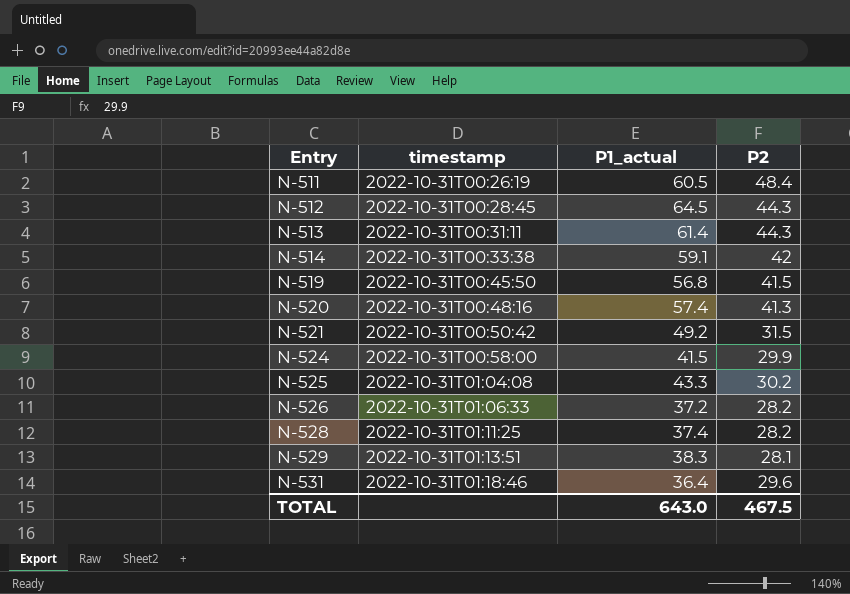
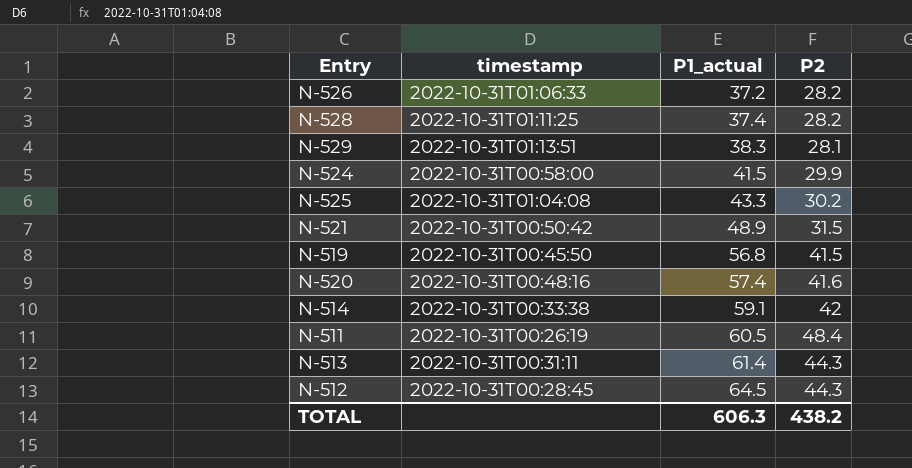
row order: Entry ascending -> P1_actual ascending
row N-531: 2022-10-31T01:18:46 | 36.4 | 29.6 -> none
N-521 | P1_actual: 49.2 -> 48.9
N-520 | P2: 41.3 -> 41.6
TOTAL | P1_actual: 643.0 -> 606.3
TOTAL | P2: 467.5 -> 438.2

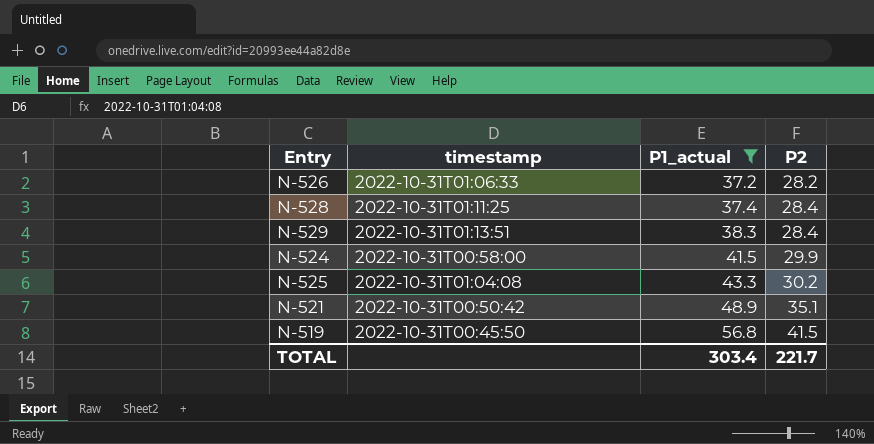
filter: none -> P1_actual <= 56.8
N-528 | P2: 28.2 -> 28.4
N-529 | P2: 28.1 -> 28.4
N-521 | P2: 31.5 -> 35.1
TOTAL | P1_actual: 606.3 -> 303.4
TOTAL | P2: 438.2 -> 221.7

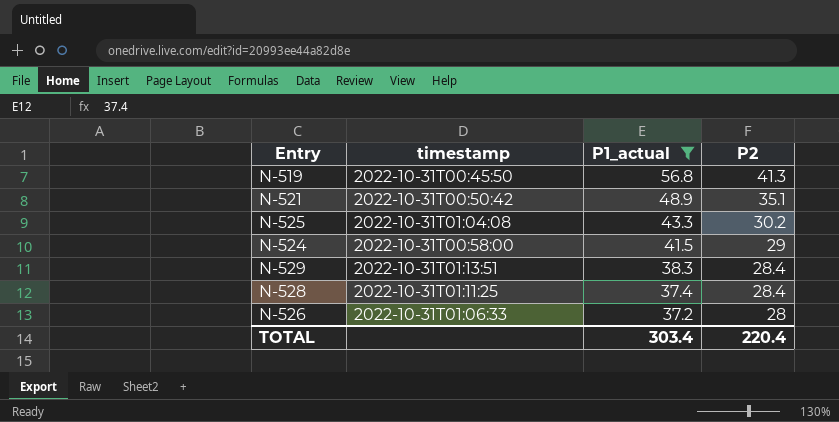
row order: P1_actual ascending -> P1_actual descending
N-519 | P2: 41.5 -> 41.3
N-524 | P2: 29.9 -> 29
N-526 | P2: 28.2 -> 28
TOTAL | P2: 221.7 -> 220.4

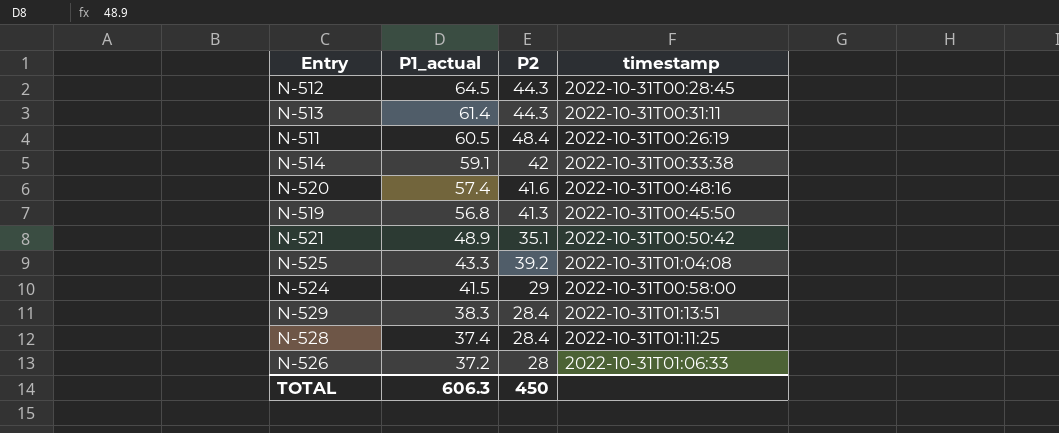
filter: P1_actual <= 56.8 -> none
column timestamp | position: 2 -> 4
N-525 | P2: 30.2 -> 39.2
TOTAL | P1_actual: 303.4 -> 606.3
TOTAL | P2: 220.4 -> 450

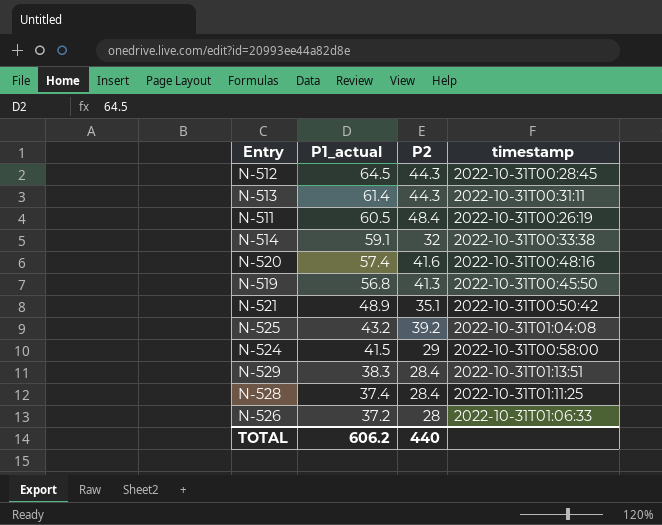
N-514 | P2: 42 -> 32
N-525 | P1_actual: 43.3 -> 43.2
TOTAL | P1_actual: 606.3 -> 606.2
TOTAL | P2: 450 -> 440

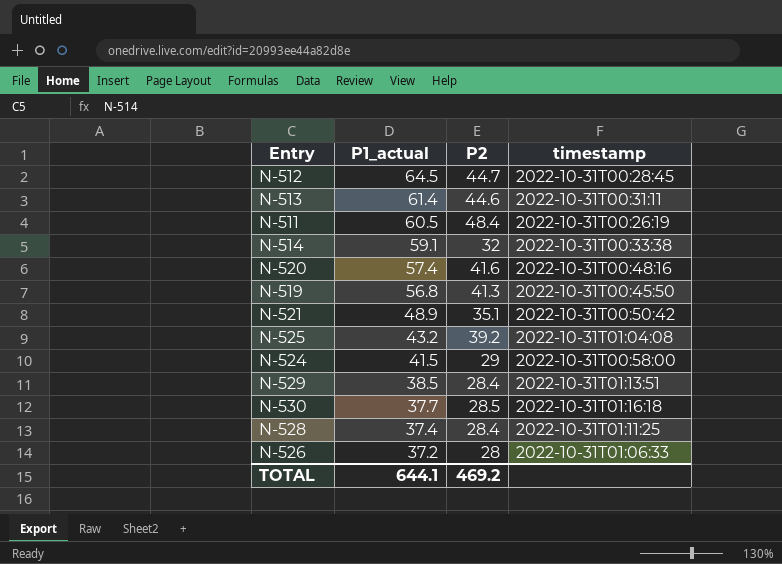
N-512 | P2: 44.3 -> 44.7
N-513 | P2: 44.3 -> 44.6
N-529 | P1_actual: 38.3 -> 38.5
row N-530: none -> 37.7 | 28.5 | 2022-10-31T01:16:18
TOTAL | P1_actual: 606.2 -> 644.1
TOTAL | P2: 440 -> 469.2

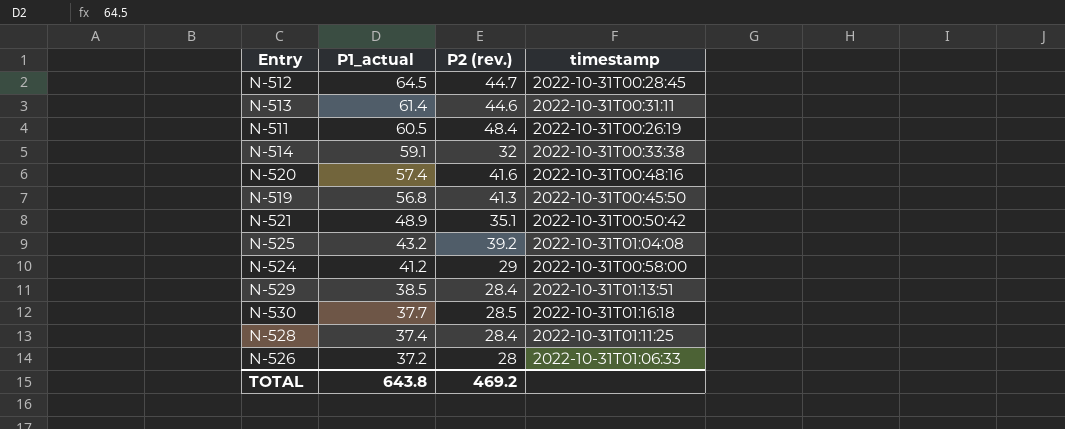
column name: P2 -> P2 (rev.)
N-524 | P1_actual: 41.5 -> 41.2
TOTAL | P1_actual: 644.1 -> 643.8

